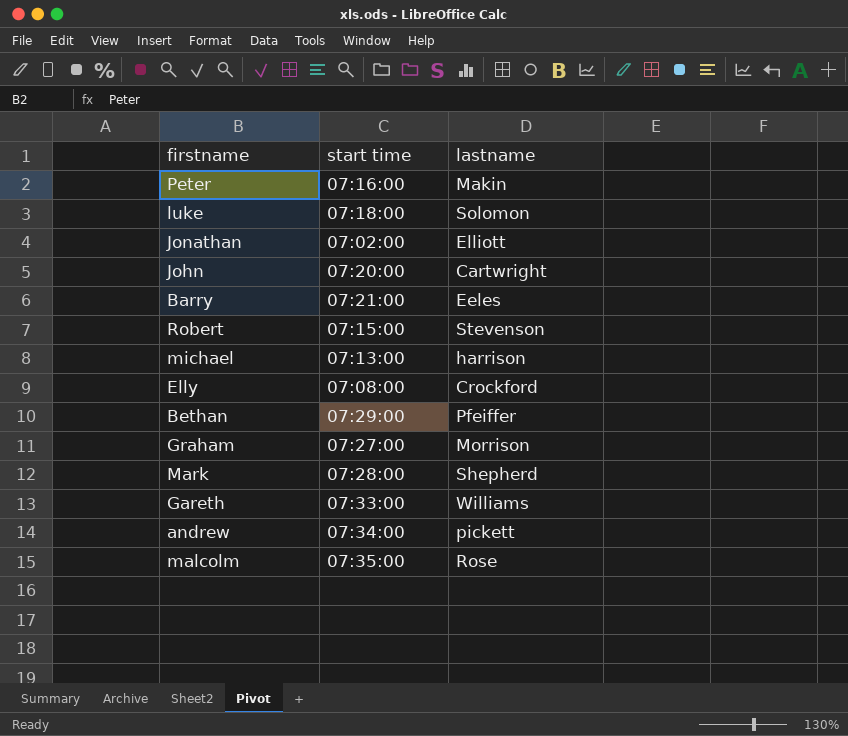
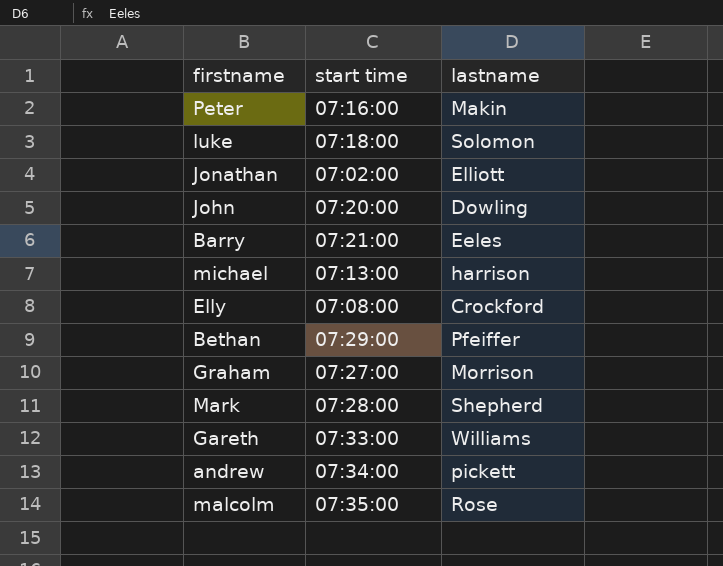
row Robert: 07:15:00 | Stevenson -> none
John | lastname: Cartwright -> Dowling

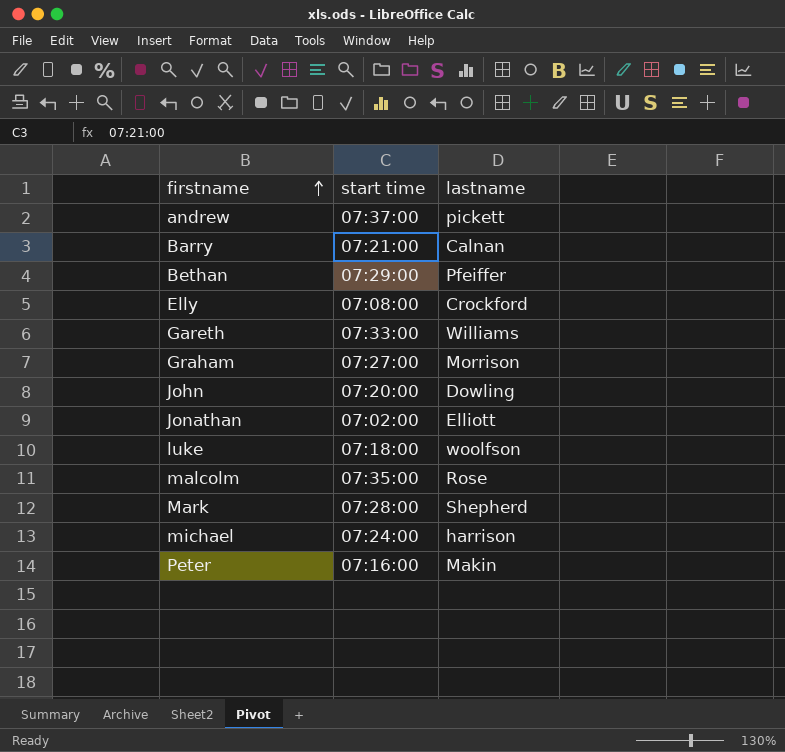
row order: none -> firstname ascending
andrew | start time: 07:34:00 -> 07:37:00
Barry | lastname: Eeles -> Calnan
luke | lastname: Solomon -> woolfson
michael | start time: 07:13:00 -> 07:24:00

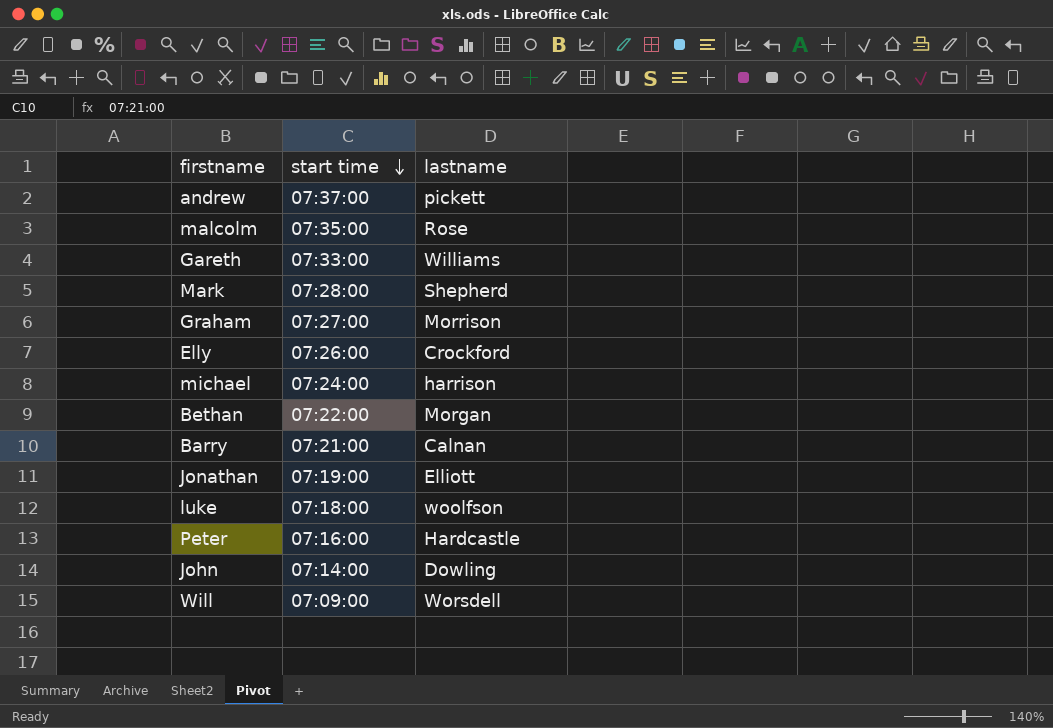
row order: firstname ascending -> start time descending
Elly | start time: 07:08:00 -> 07:26:00
Bethan | start time: 07:29:00 -> 07:22:00
Bethan | lastname: Pfeiffer -> Morgan
Jonathan | start time: 07:02:00 -> 07:19:00
Peter | lastname: Makin -> Hardcastle
John | start time: 07:20:00 -> 07:14:00
row Will: none -> 07:09:00 | Worsdell

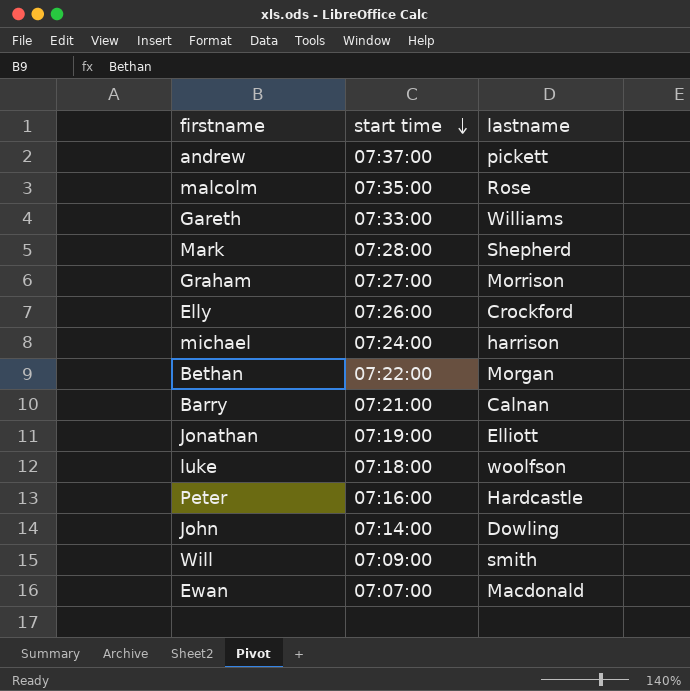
Will | lastname: Worsdell -> smith
row Ewan: none -> 07:07:00 | Macdonald

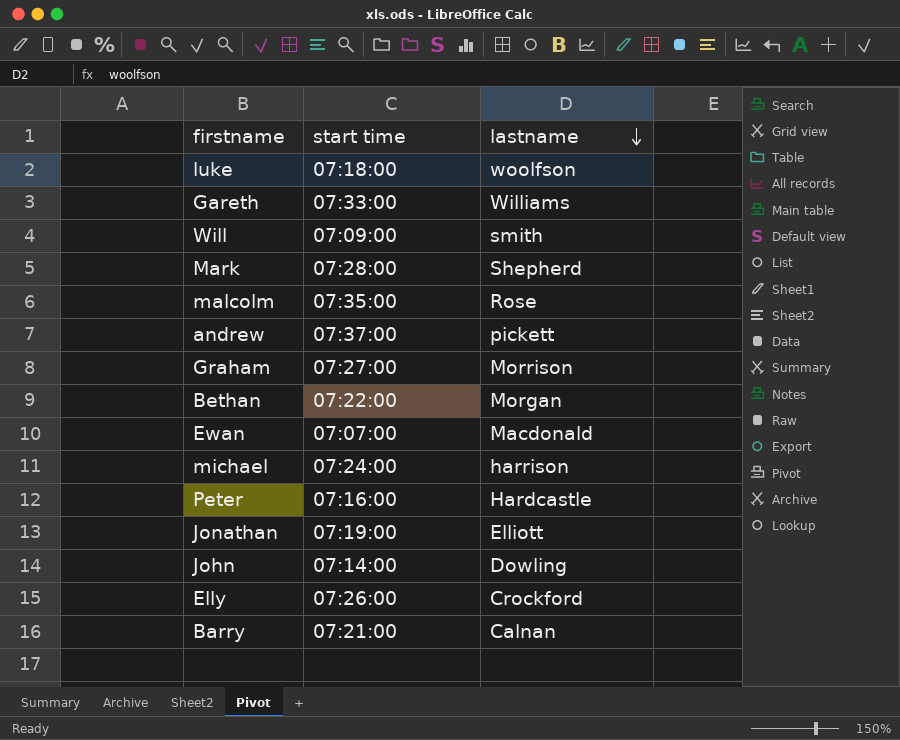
row order: start time descending -> lastname descending

